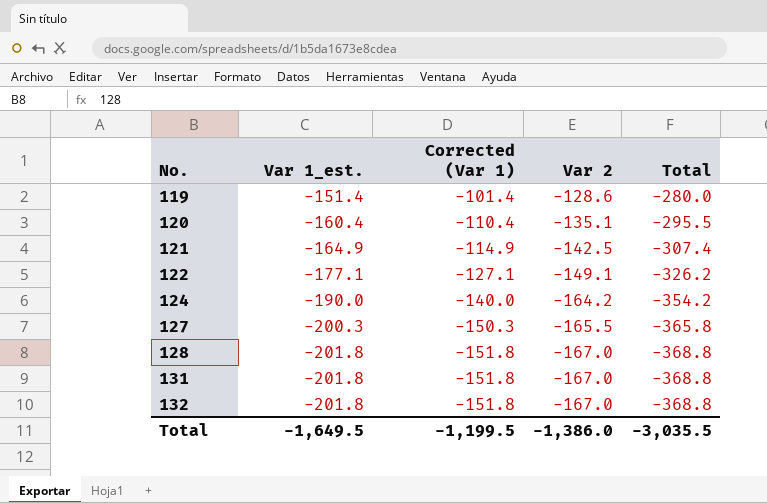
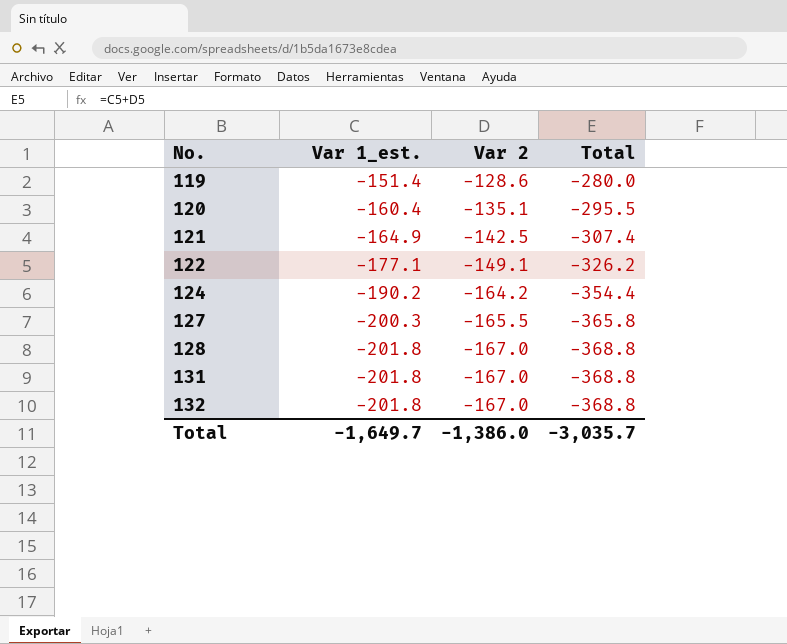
column Corrected (Var 1) | formula: [Var 1_est.] + 50 -> none
124 | Var 1_est.: -190.0 -> -190.2
124 | Total: -354.2 -> -354.4
Total | Var 1_est.: -1,649.5 -> -1,649.7
Total | Total: -3,035.5 -> -3,035.7

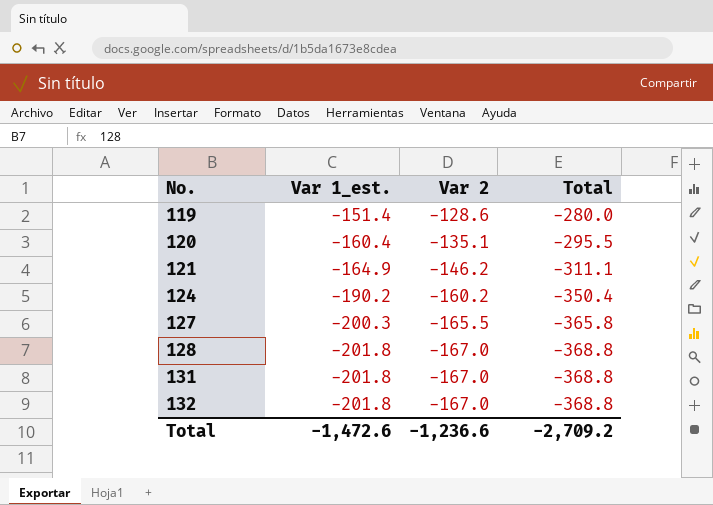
row 122: -177.1 | -149.1 | -326.2 -> none
121 | Var 2: -142.5 -> -146.2
121 | Total: -307.4 -> -311.1
124 | Var 2: -164.2 -> -160.2
124 | Total: -354.4 -> -350.4
Total | Var 1_est.: -1,649.7 -> -1,472.6
Total | Var 2: -1,386.0 -> -1,236.6
Total | Total: -3,035.7 -> -2,709.2

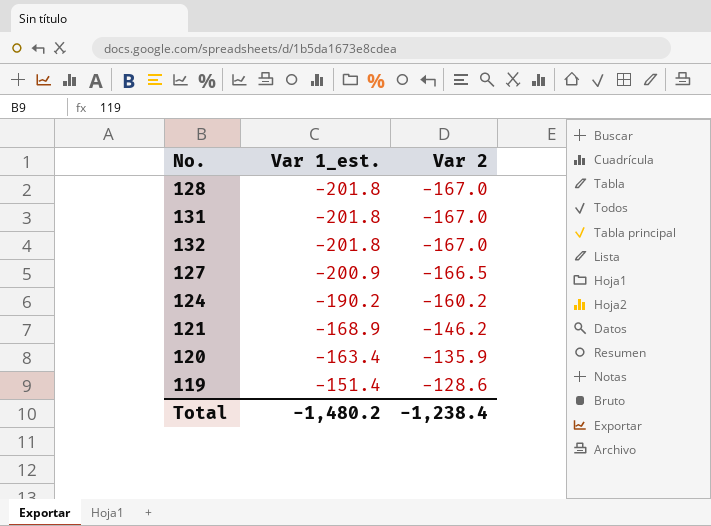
row order: No. ascending -> Var 1_est. ascending
column Total | formula: [Var 1_est.] + [Var 2] -> none
127 | Var 1_est.: -200.3 -> -200.9
127 | Var 2: -165.5 -> -166.5
121 | Var 1_est.: -164.9 -> -168.9
120 | Var 1_est.: -160.4 -> -163.4
120 | Var 2: -135.1 -> -135.9
Total | Var 1_est.: -1,472.6 -> -1,480.2
Total | Var 2: -1,236.6 -> -1,238.4

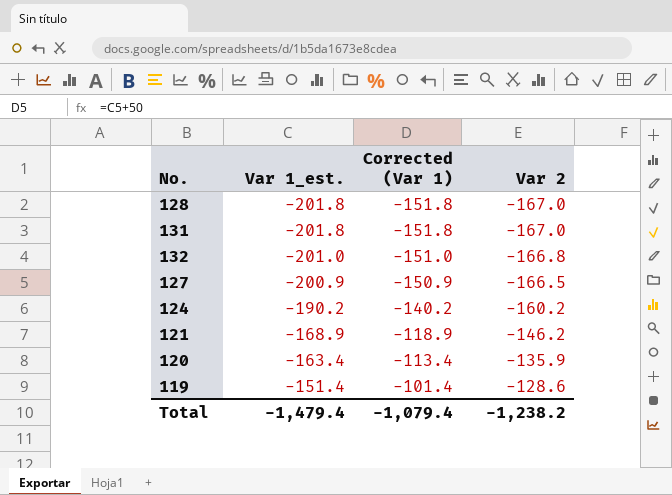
column Corrected (Var 1) | formula: none -> [Var 1_est.] + 50
132 | Var 1_est.: -201.8 -> -201.0
132 | Var 2: -167.0 -> -166.8
Total | Var 1_est.: -1,480.2 -> -1,479.4
Total | Var 2: -1,238.4 -> -1,238.2

